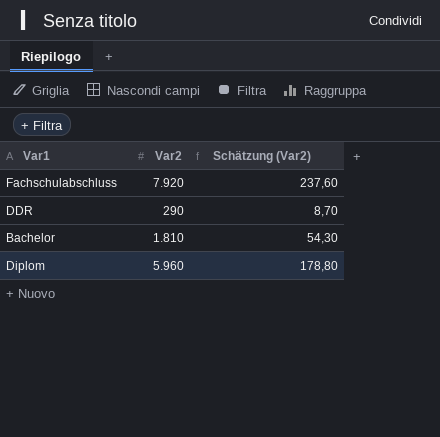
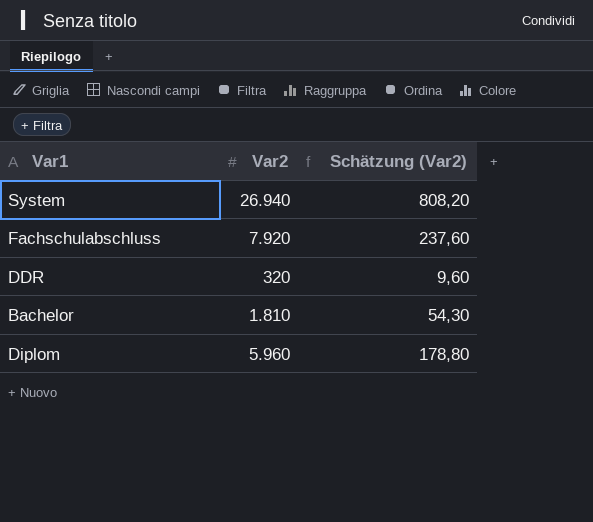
row System: none -> 26.940 | 808,20
DDR | Var2: 290 -> 320
DDR | Schätzung (Var2): 8,70 -> 9,60

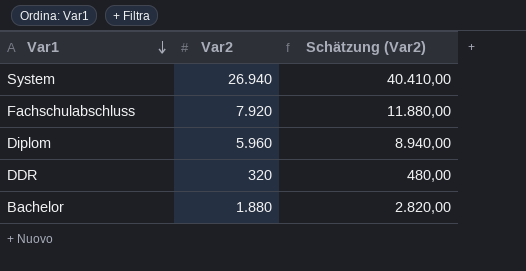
row order: none -> Var1 descending
column Schätzung (Var2) | formula: [Var2] * 0,03 -> [Var2] * 1,5
Bachelor | Var2: 1.810 -> 1.880

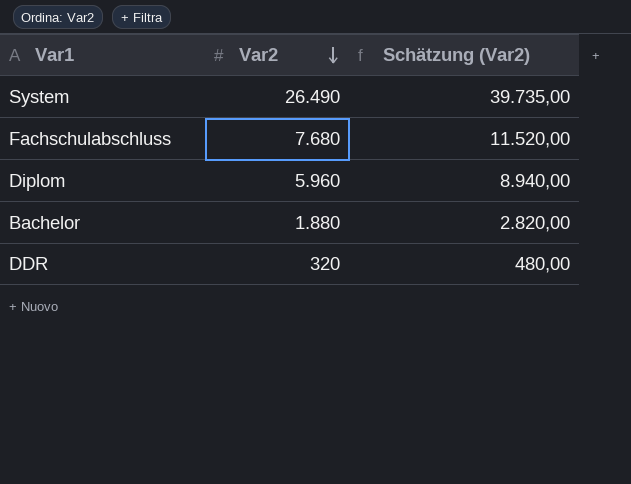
row order: Var1 descending -> Var2 descending
System | Var2: 26.940 -> 26.490
System | Schätzung (Var2): 40.410,00 -> 39.735,00
Fachschulabschluss | Var2: 7.920 -> 7.680
Fachschulabschluss | Schätzung (Var2): 11.880,00 -> 11.520,00

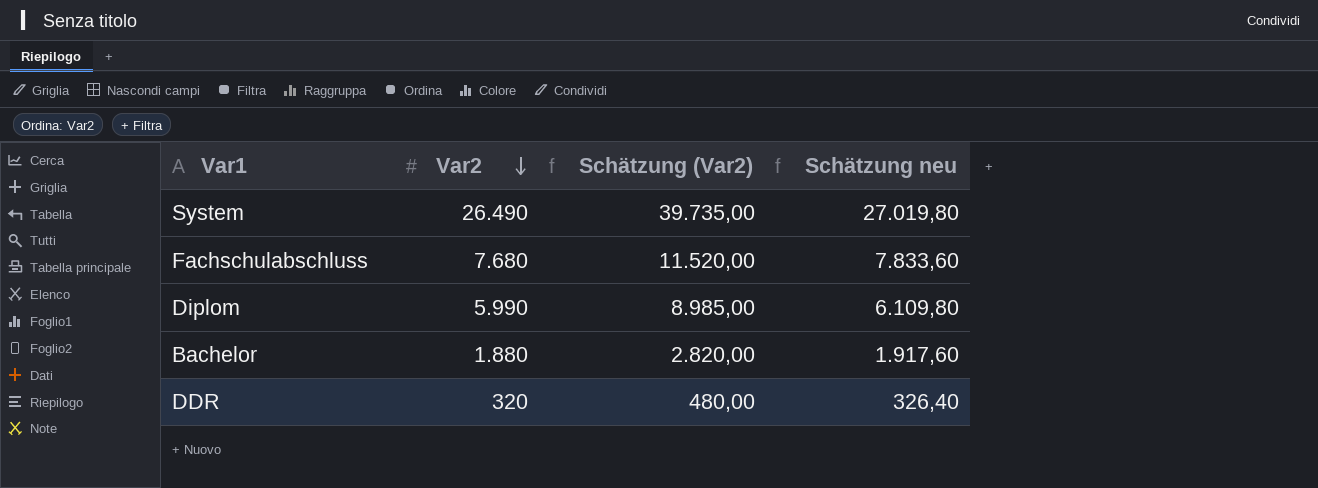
column Schätzung neu | formula: none -> [Var2] * 1,02
Diplom | Var2: 5.960 -> 5.990
Diplom | Schätzung (Var2): 8.940,00 -> 8.985,00

